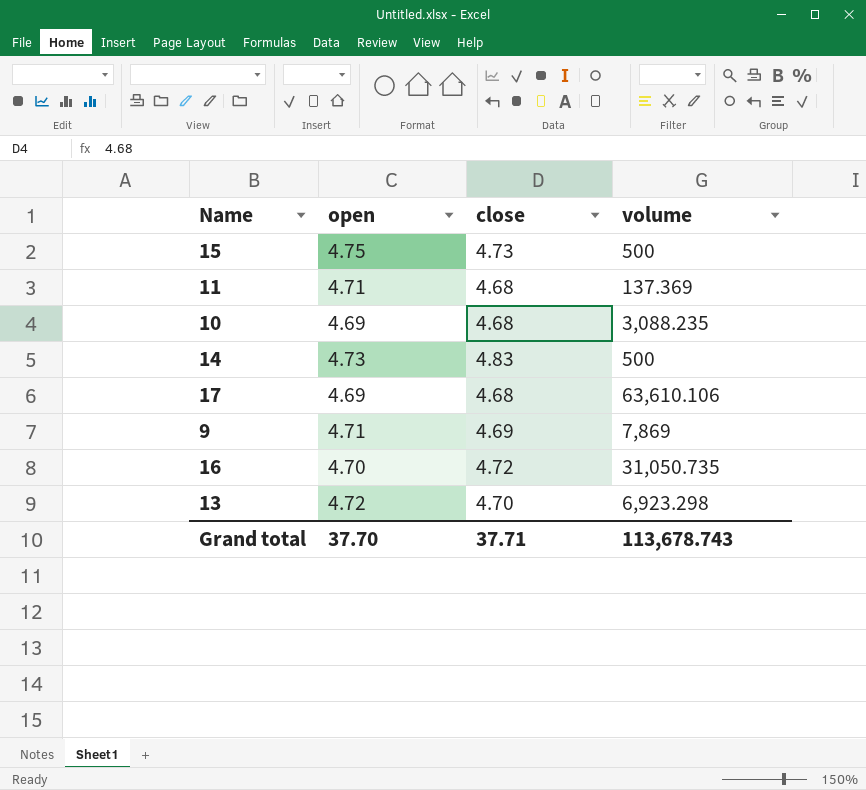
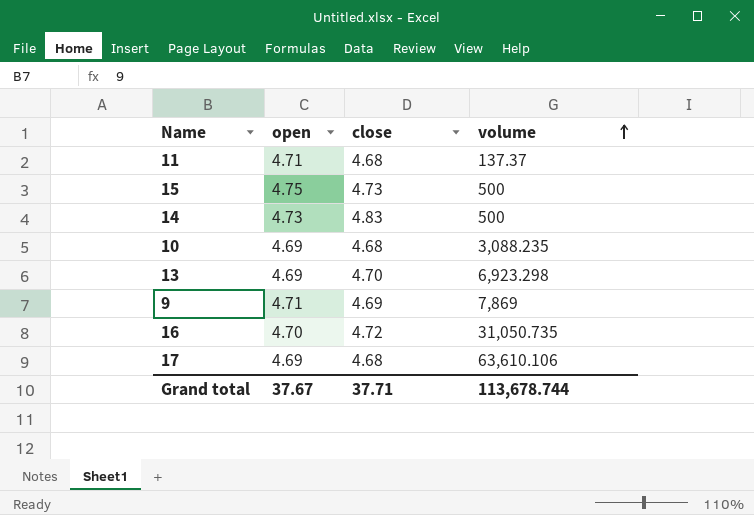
row order: none -> volume ascending
11 | volume: 137.369 -> 137.37
13 | open: 4.72 -> 4.69
Grand total | open: 37.70 -> 37.67
Grand total | volume: 113,678.743 -> 113,678.744

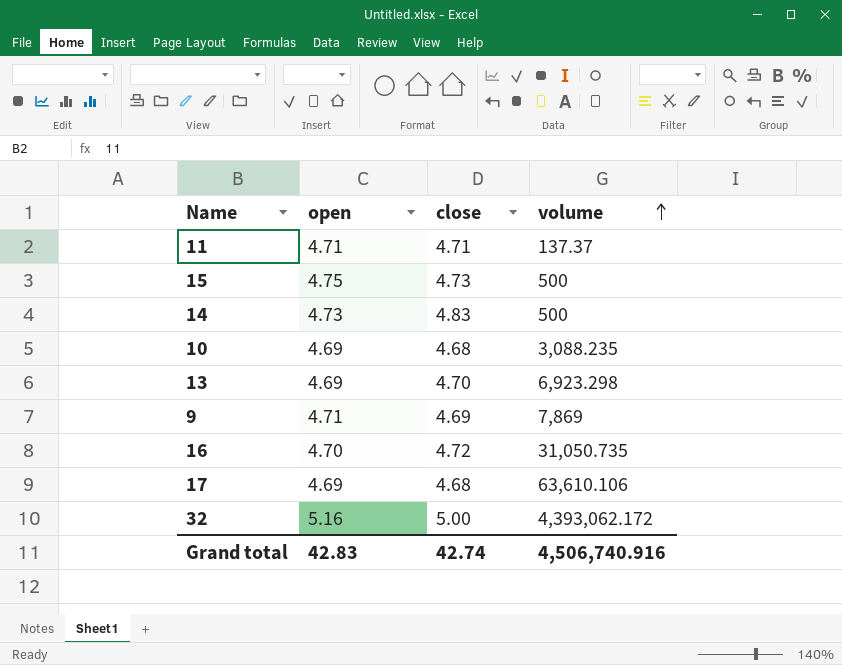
11 | close: 4.68 -> 4.71
row 32: none -> 5.16 | 5.00 | 4,393,062.172
Grand total | open: 37.67 -> 42.83
Grand total | close: 37.71 -> 42.74
Grand total | volume: 113,678.744 -> 4,506,740.916

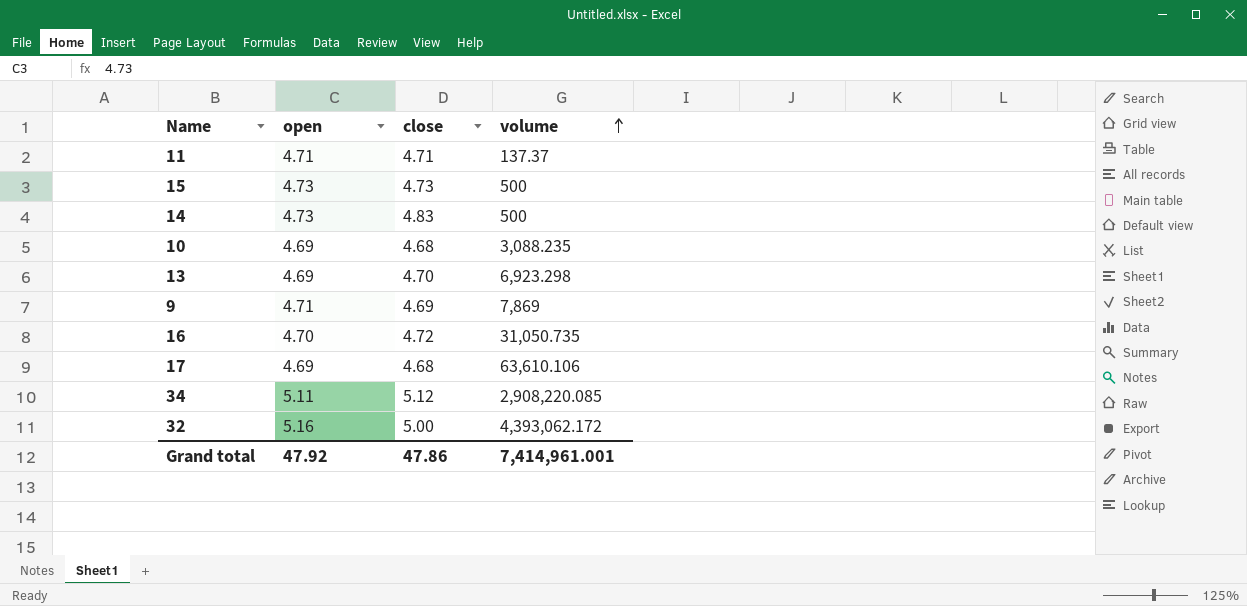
15 | open: 4.75 -> 4.73
row 34: none -> 5.11 | 5.12 | 2,908,220.085
Grand total | open: 42.83 -> 47.92
Grand total | close: 42.74 -> 47.86
Grand total | volume: 4,506,740.916 -> 7,414,961.001

